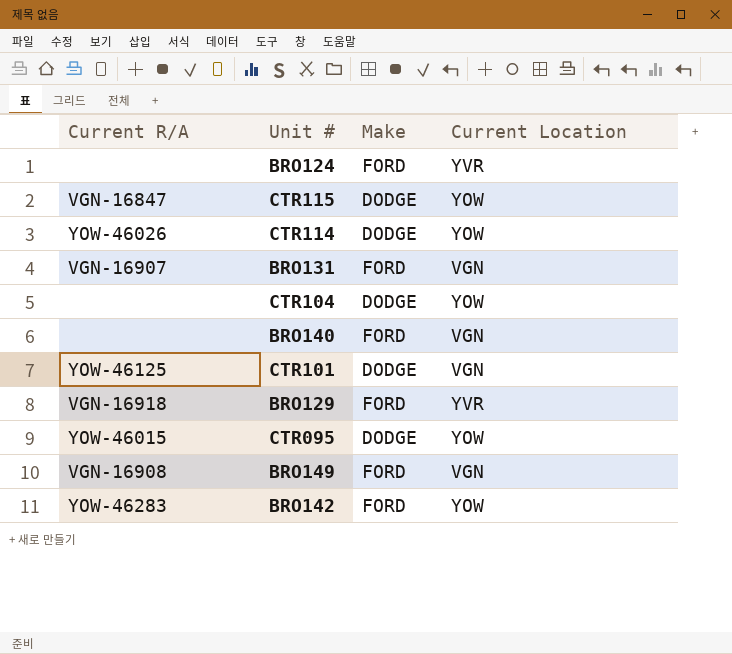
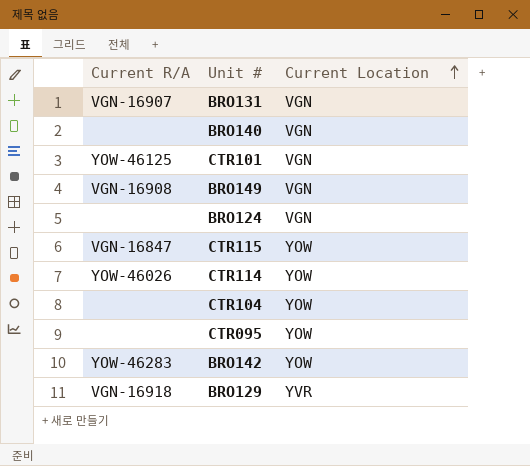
row order: none -> Current Location ascending
column Make | position: 3 -> none
BRO124 | Current Location: YVR -> VGN
CTR095 | Current R/A: YOW-46015 -> none

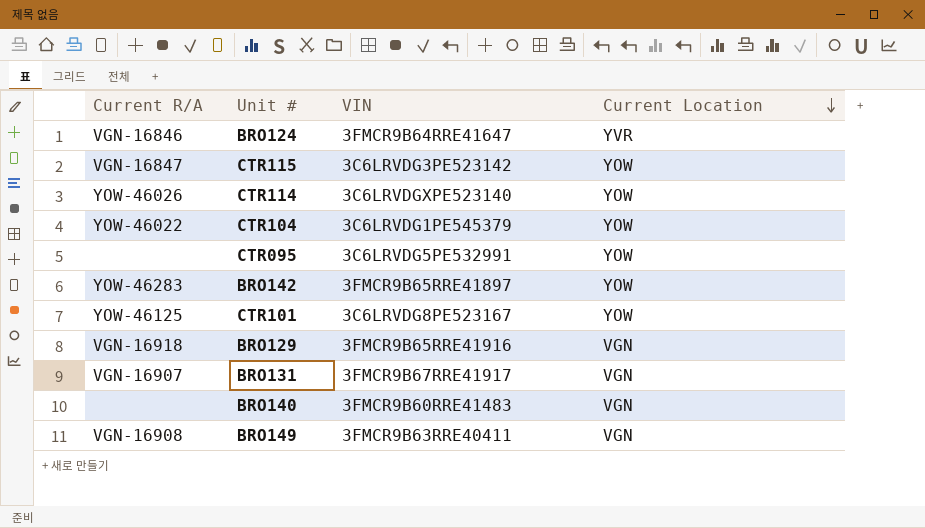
row order: Current Location ascending -> Current Location descending
column VIN | position: none -> 3
BRO124 | Current R/A: none -> VGN-16846
BRO124 | Current Location: VGN -> YVR
CTR104 | Current R/A: none -> YOW-46022
CTR101 | Current Location: VGN -> YOW
BRO129 | Current Location: YVR -> VGN

